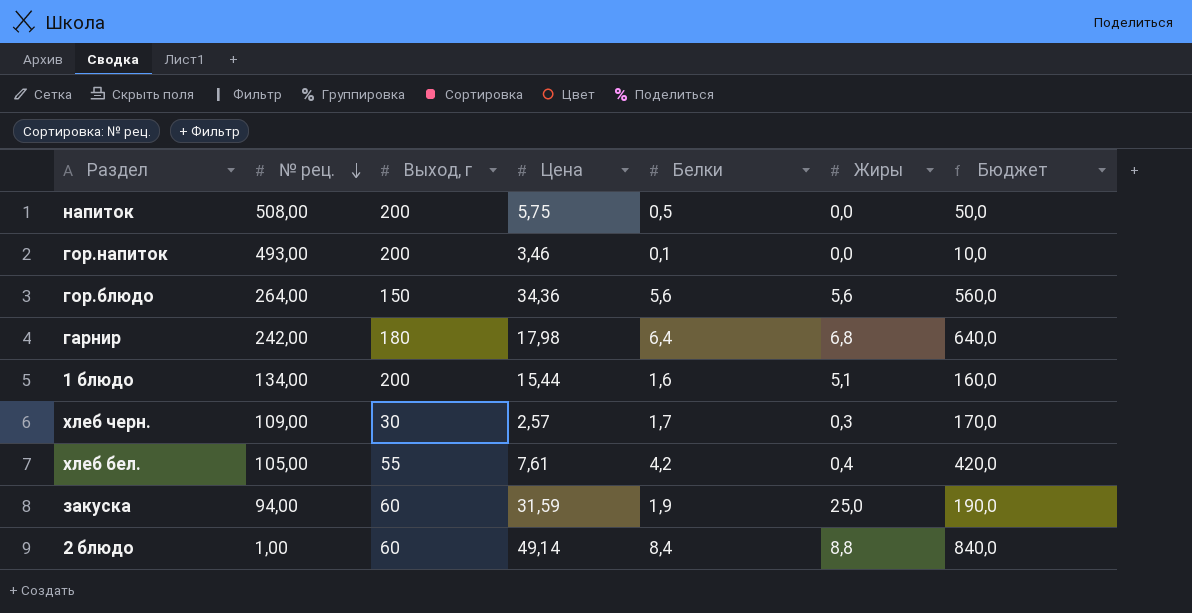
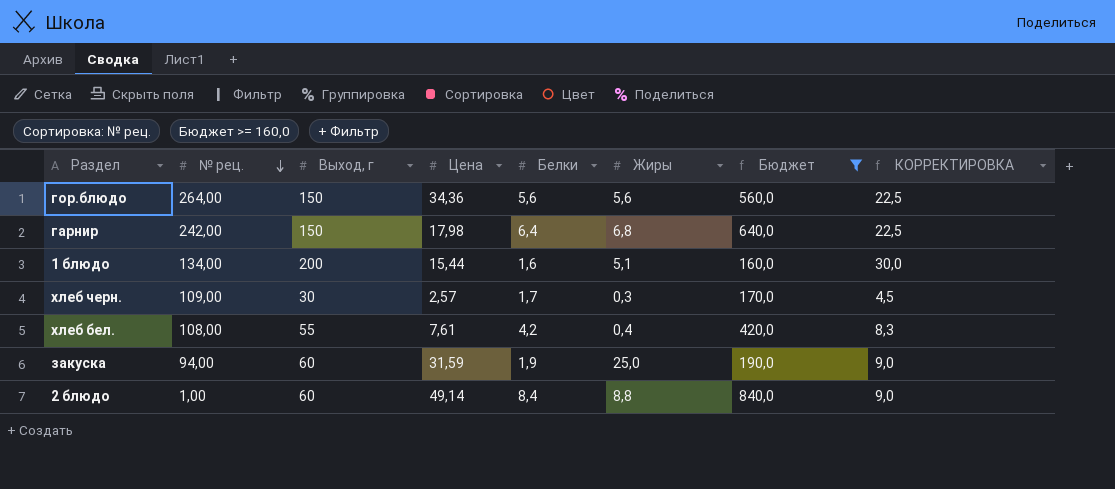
filter: none -> Бюджет >= 160,0
column КОРРЕКТИРОВКА | formula: none -> [Выход, г] * 0,15
гарнир | Выход, г: 180 -> 150
хлеб бел. | № рец.: 105,00 -> 108,00

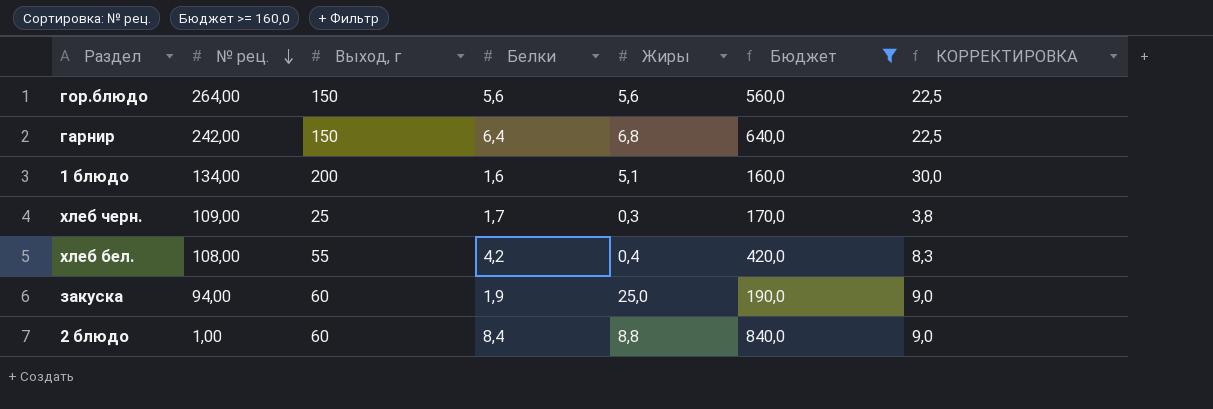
column Цена | position: 4 -> none
хлеб черн. | Выход, г: 30 -> 25
хлеб черн. | КОРРЕКТИРОВКА: 4,5 -> 3,8

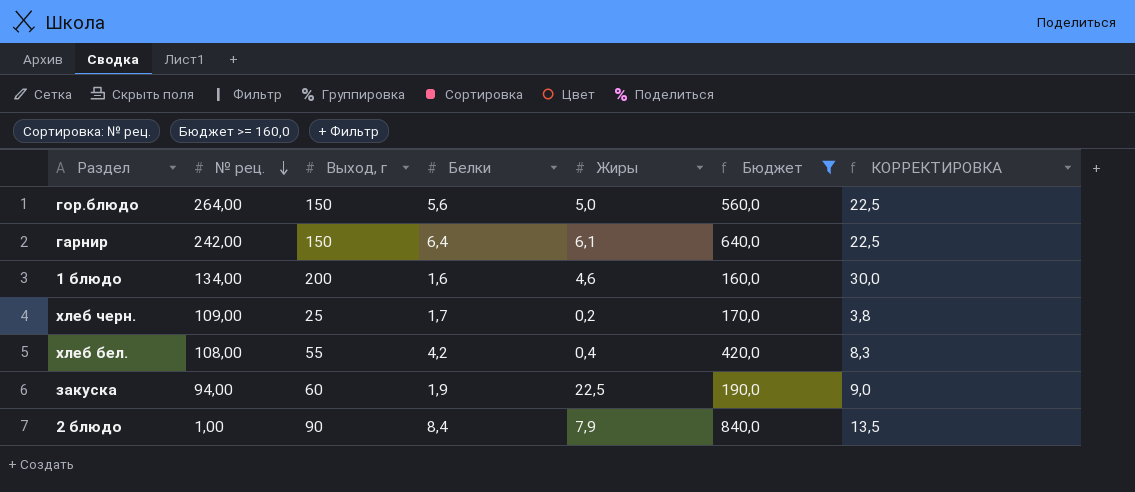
гор.блюдо | Жиры: 5,6 -> 5,0
гарнир | Жиры: 6,8 -> 6,1
1 блюдо | Жиры: 5,1 -> 4,6
хлеб черн. | Жиры: 0,3 -> 0,2
закуска | Жиры: 25,0 -> 22,5
2 блюдо | Выход, г: 60 -> 90
2 блюдо | Жиры: 8,8 -> 7,9
2 блюдо | КОРРЕКТИРОВКА: 9,0 -> 13,5

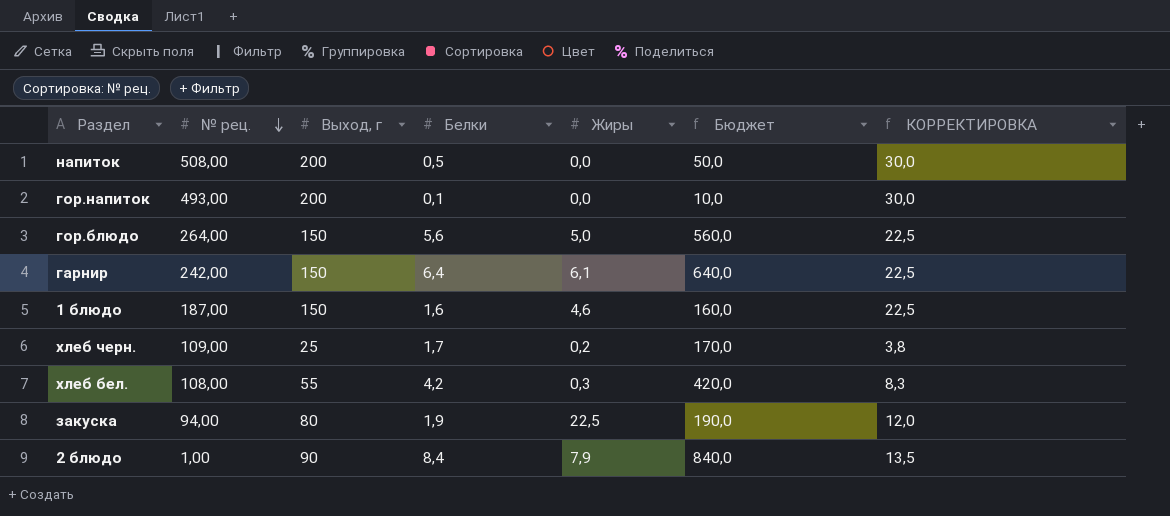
filter: Бюджет >= 160,0 -> none
1 блюдо | № рец.: 134,00 -> 187,00
1 блюдо | Выход, г: 200 -> 150
1 блюдо | КОРРЕКТИРОВКА: 30,0 -> 22,5
хлеб бел. | Жиры: 0,4 -> 0,3
закуска | Выход, г: 60 -> 80
закуска | КОРРЕКТИРОВКА: 9,0 -> 12,0

